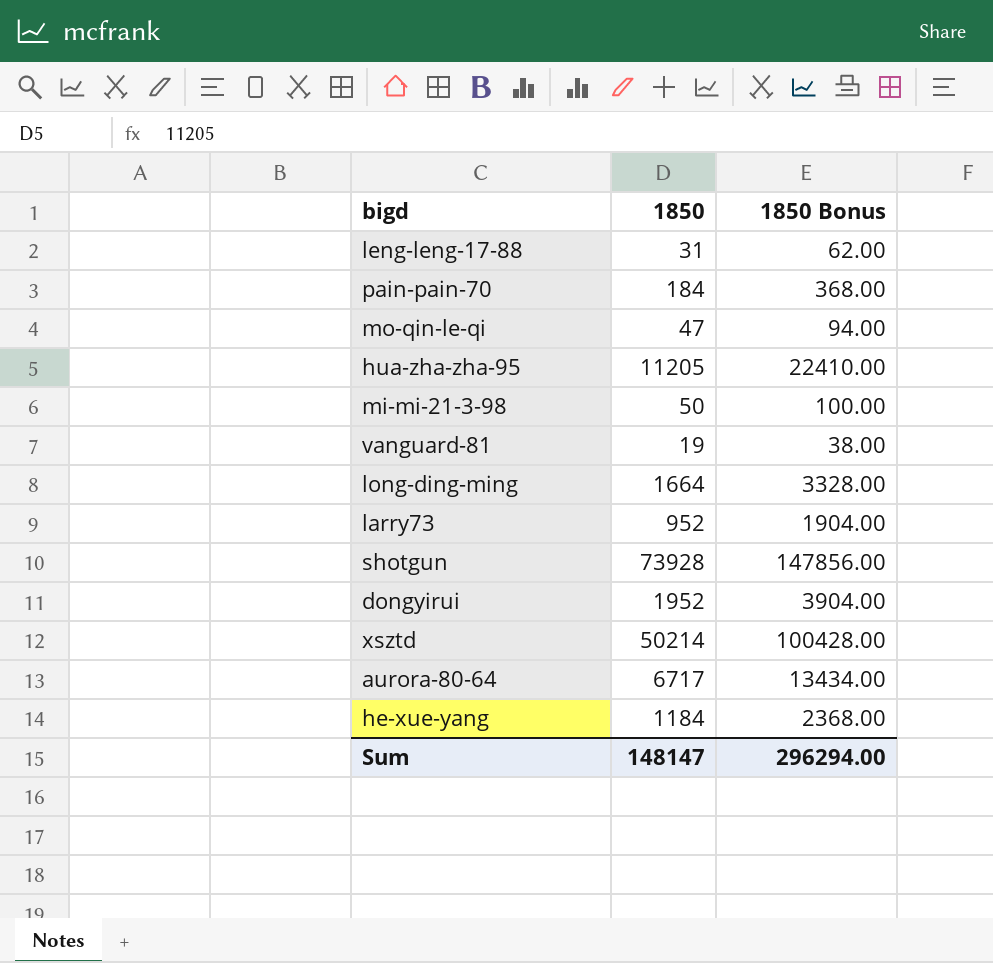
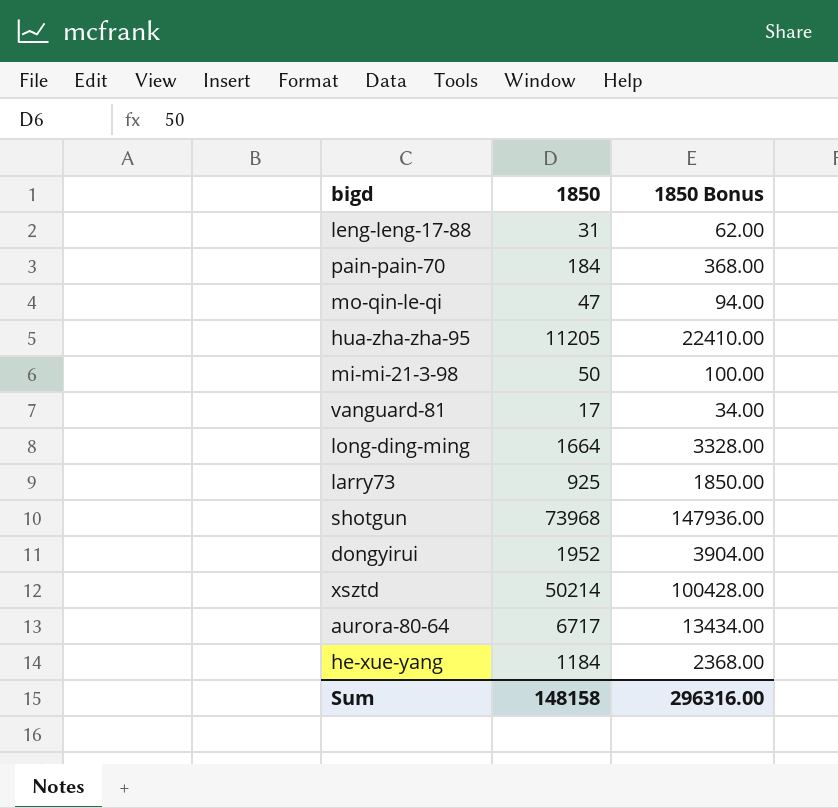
vanguard-81 | 1850: 19 -> 17
vanguard-81 | 1850 Bonus: 38.00 -> 34.00
larry73 | 1850: 952 -> 925
larry73 | 1850 Bonus: 1904.00 -> 1850.00
shotgun | 1850: 73928 -> 73968
shotgun | 1850 Bonus: 147856.00 -> 147936.00
Sum | 1850: 148147 -> 148158
Sum | 1850 Bonus: 296294.00 -> 296316.00

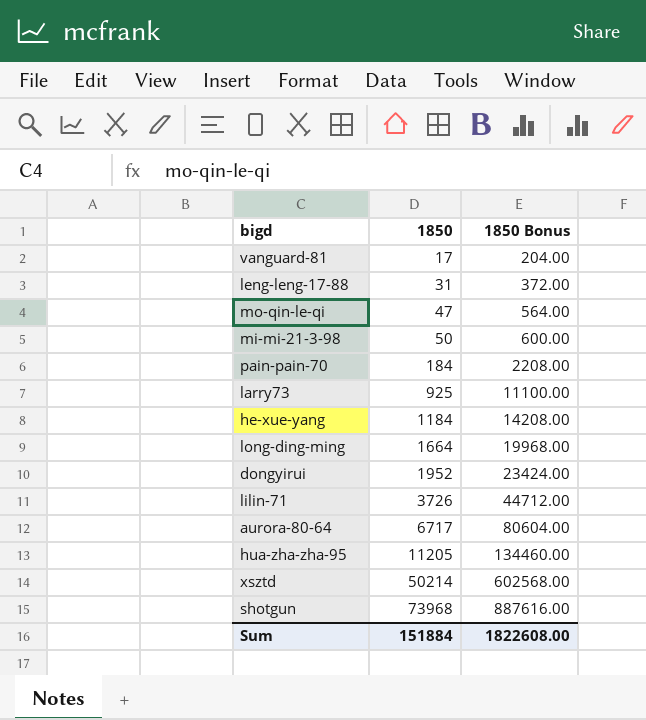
row order: none -> 1850 ascending
column 1850 Bonus | formula: [1850] * 2 -> [1850] * 12
row lilin-71: none -> 3726 | 44712.00
Sum | 1850: 148158 -> 151884
Sum | 1850 Bonus: 296316.00 -> 1822608.00

